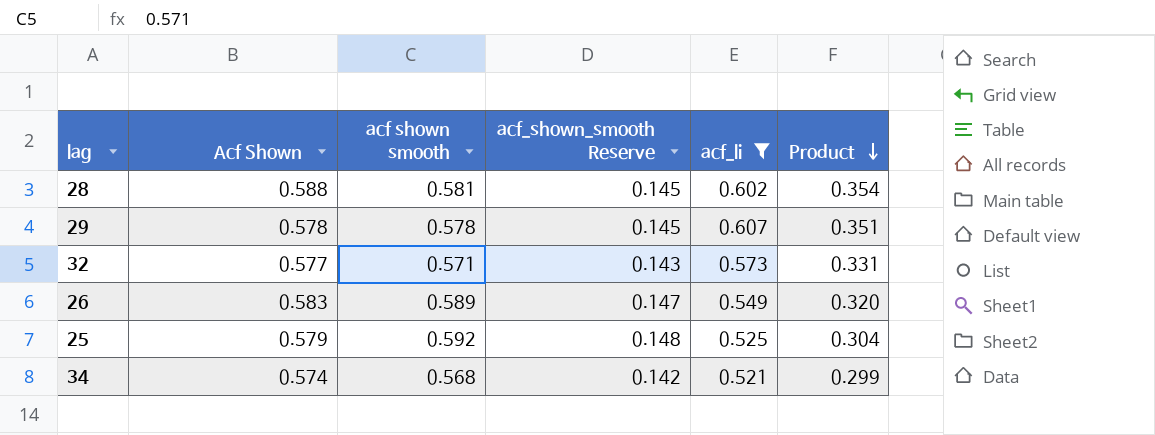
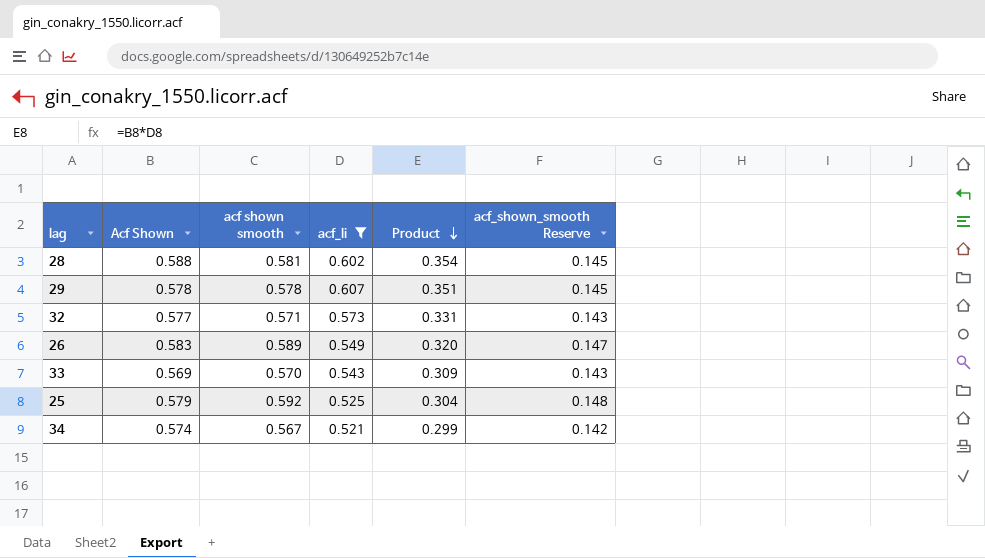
column acf_shown_smooth Reserve | position: 4 -> 6
row 33: none -> 0.569 | 0.570 | 0.543 | 0.309 | 0.143
34 | acf shown smooth: 0.568 -> 0.567

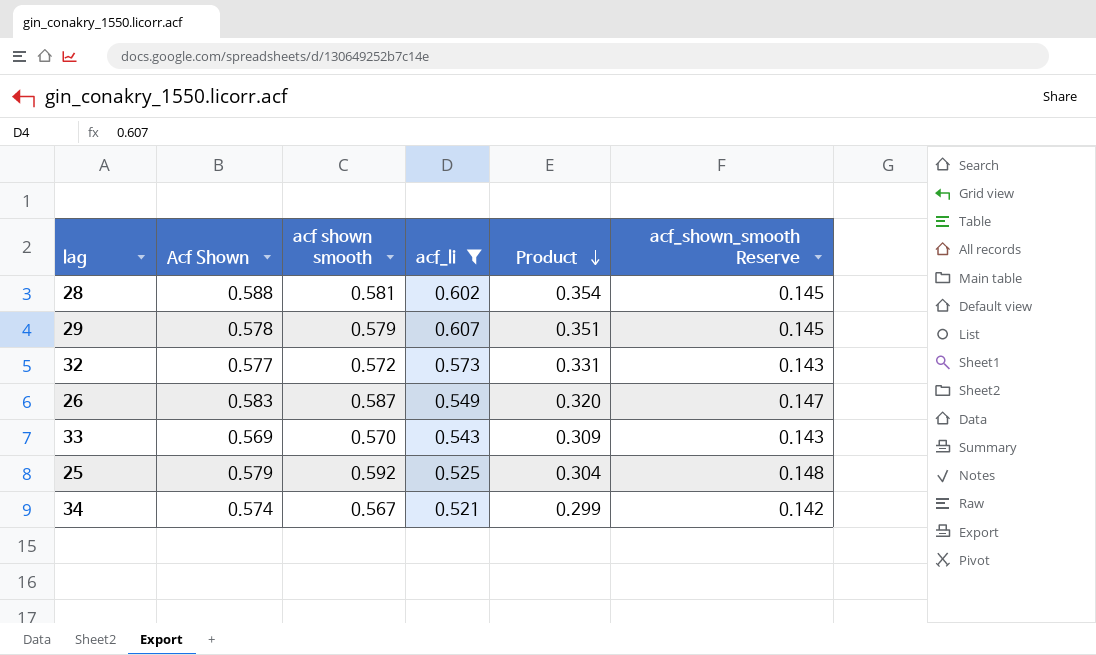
29 | acf shown smooth: 0.578 -> 0.579
32 | acf shown smooth: 0.571 -> 0.572
26 | acf shown smooth: 0.589 -> 0.587

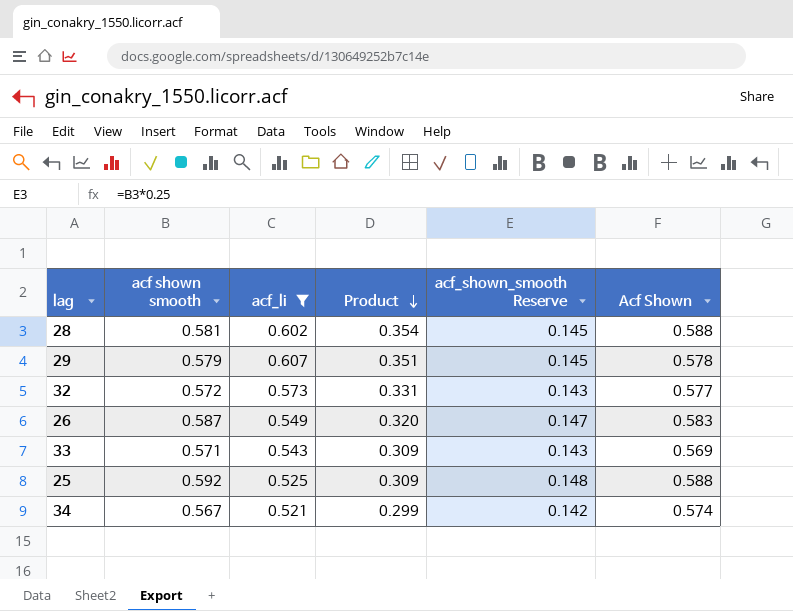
column Acf Shown | position: 2 -> 6
33 | acf shown smooth: 0.570 -> 0.571
25 | Product: 0.304 -> 0.309
25 | Acf Shown: 0.579 -> 0.588

